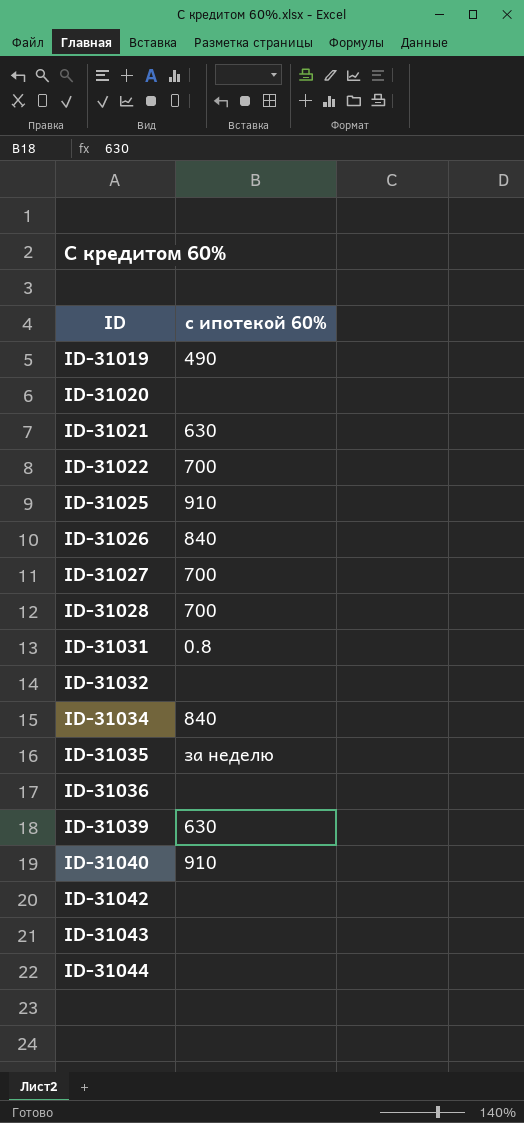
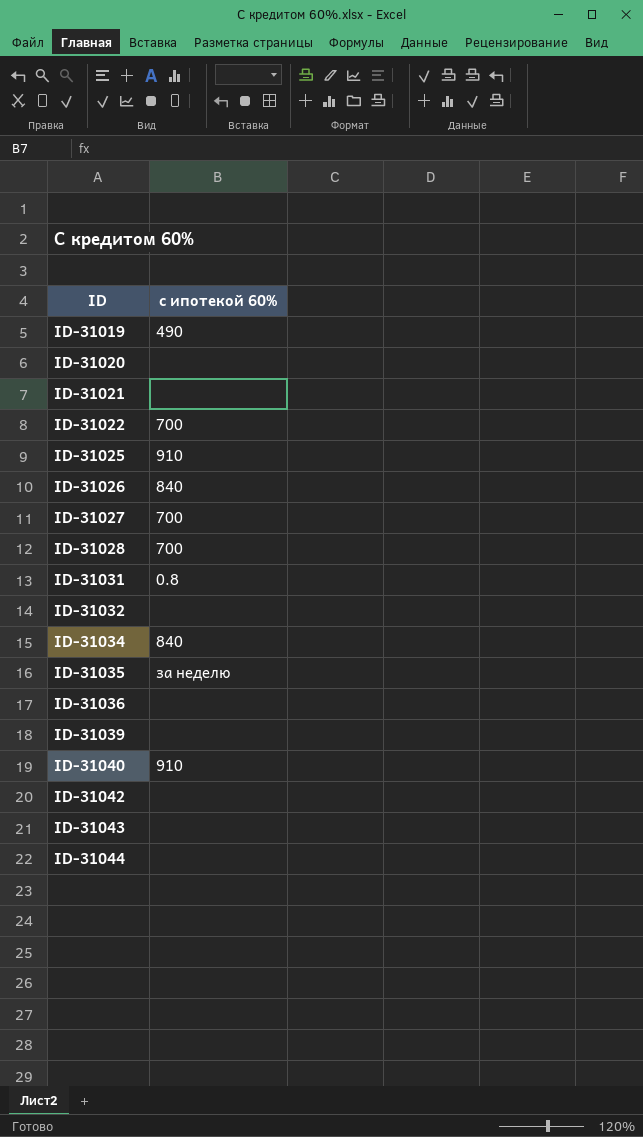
ID-31021 | с ипотекой 60%: 630 -> none
ID-31039 | с ипотекой 60%: 630 -> none

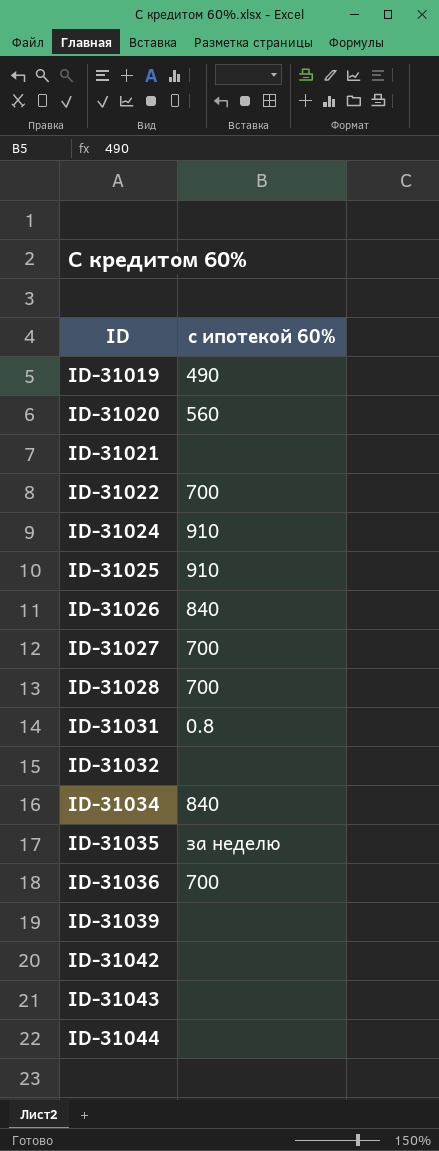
row ID-31040: 910 -> none
ID-31020 | с ипотекой 60%: none -> 560
row ID-31024: none -> 910
ID-31036 | с ипотекой 60%: none -> 700

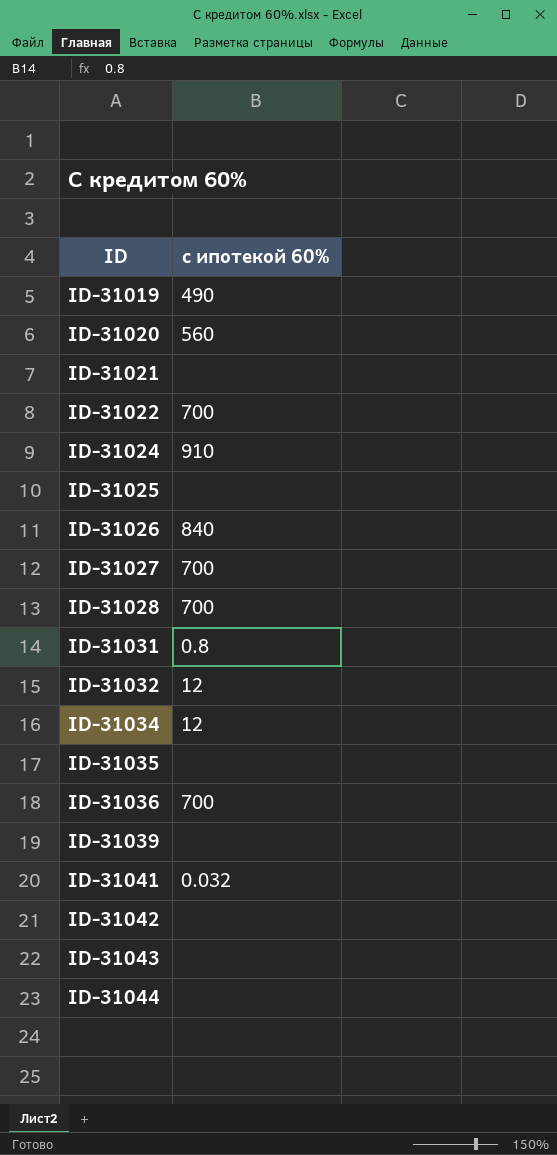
ID-31025 | с ипотекой 60%: 910 -> none
ID-31032 | с ипотекой 60%: none -> 12
ID-31034 | с ипотекой 60%: 840 -> 12
ID-31035 | с ипотекой 60%: за неделю -> none
row ID-31041: none -> 0.032

